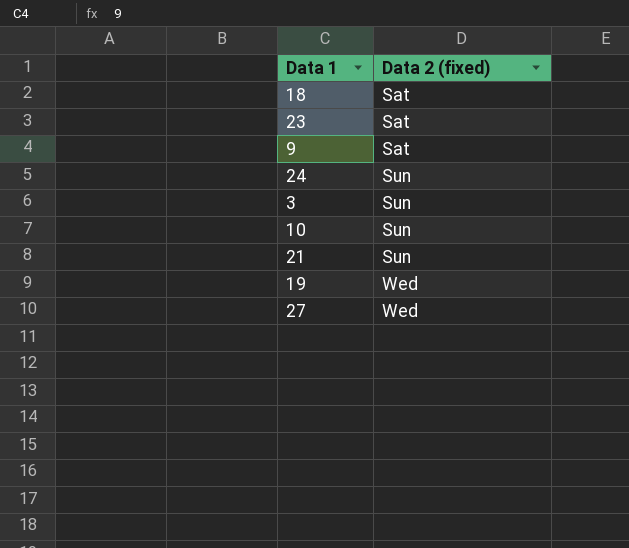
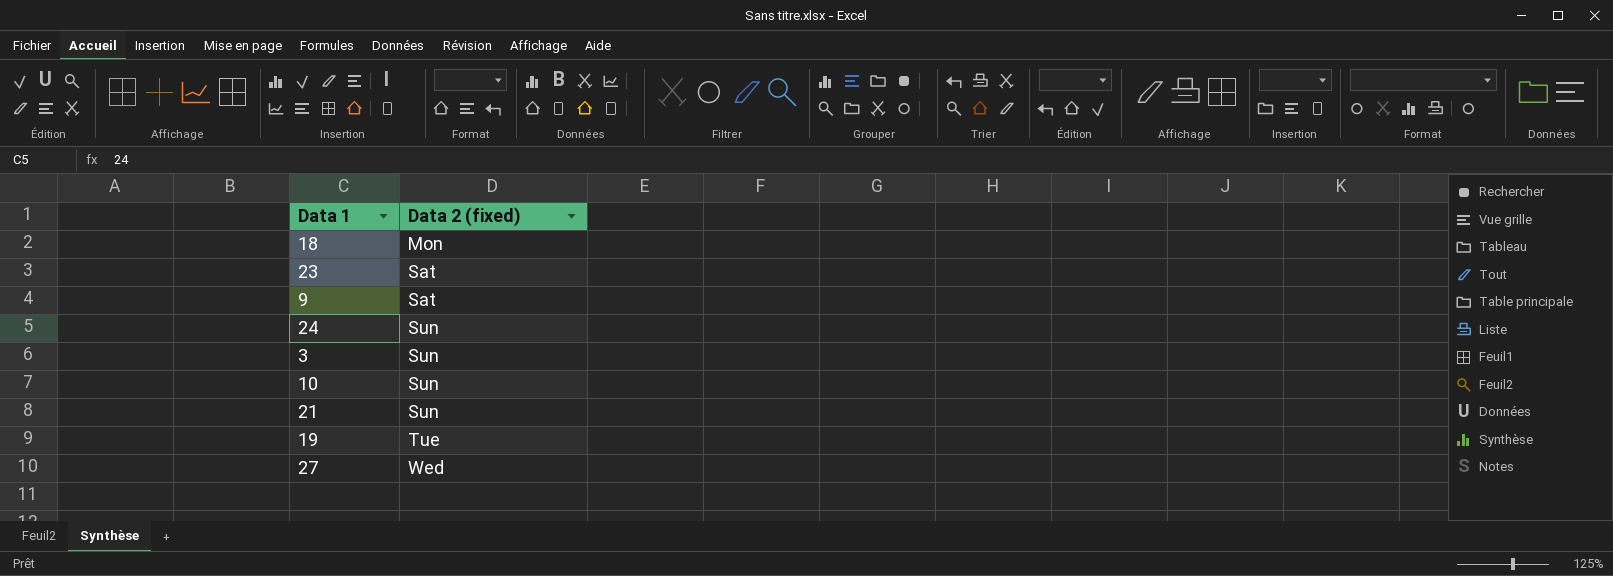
18 | Data 2 (fixed): Sat -> Mon
19 | Data 2 (fixed): Wed -> Tue

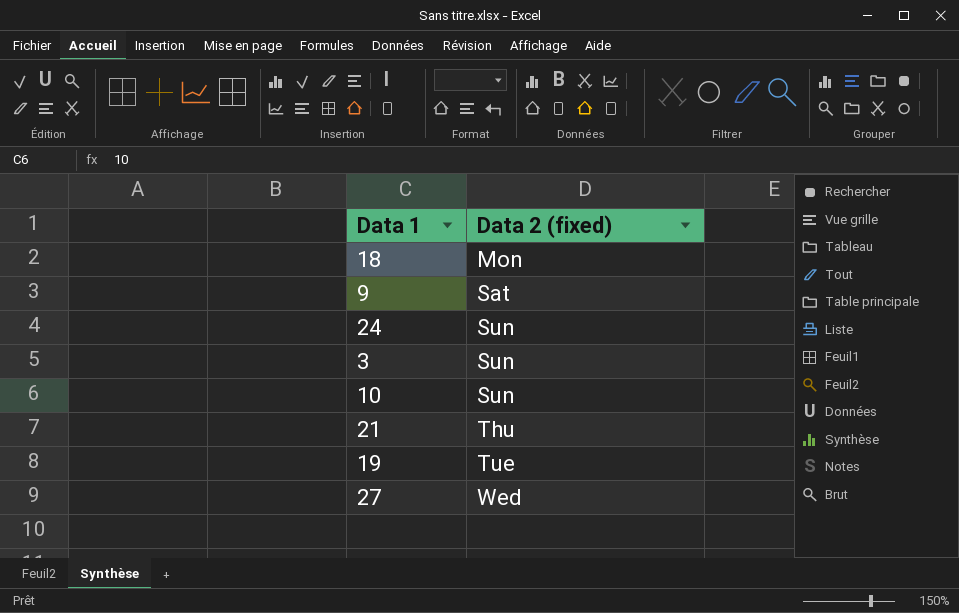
row 23: Sat -> none
21 | Data 2 (fixed): Sun -> Thu

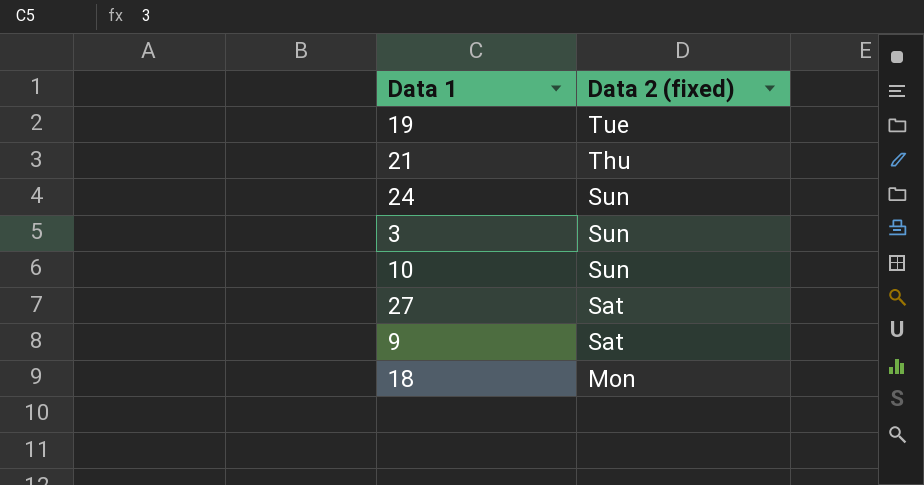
row order: Data 2 (fixed) ascending -> Data 2 (fixed) descending
27 | Data 2 (fixed): Wed -> Sat

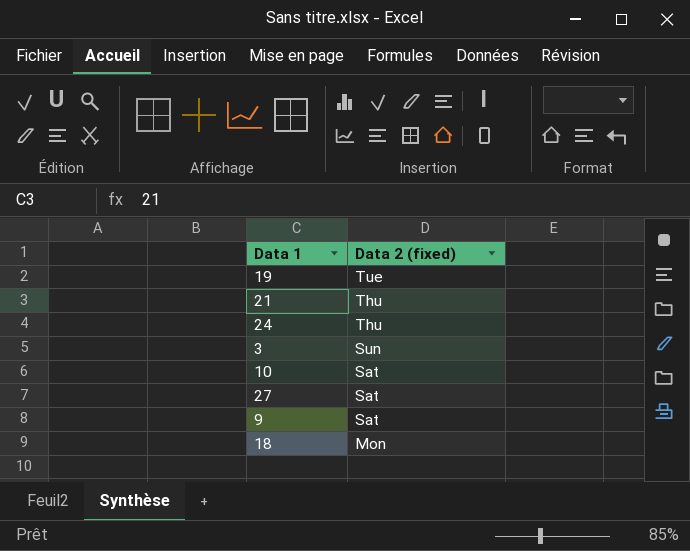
24 | Data 2 (fixed): Sun -> Thu
10 | Data 2 (fixed): Sun -> Sat

